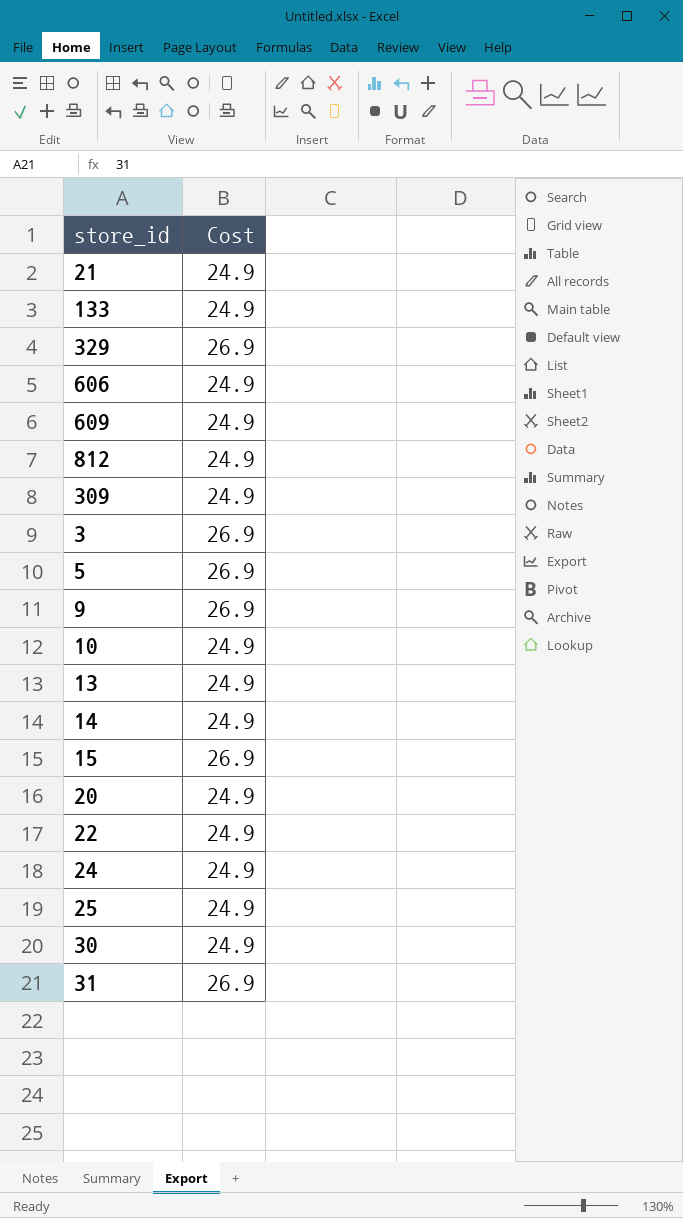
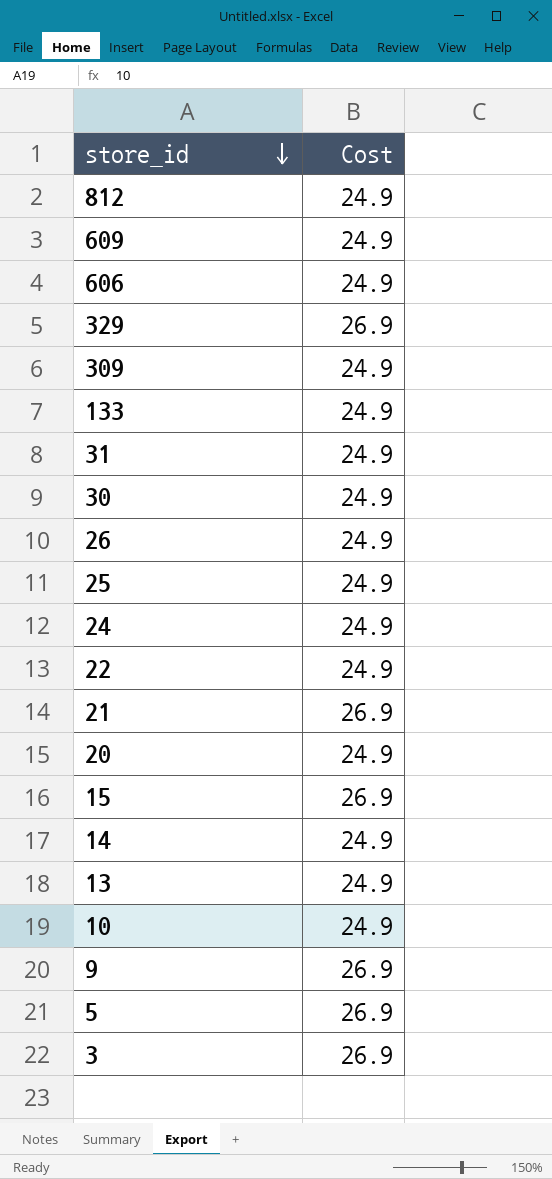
row order: none -> store_id descending
31 | Cost: 26.9 -> 24.9
row 26: none -> 24.9
21 | Cost: 24.9 -> 26.9

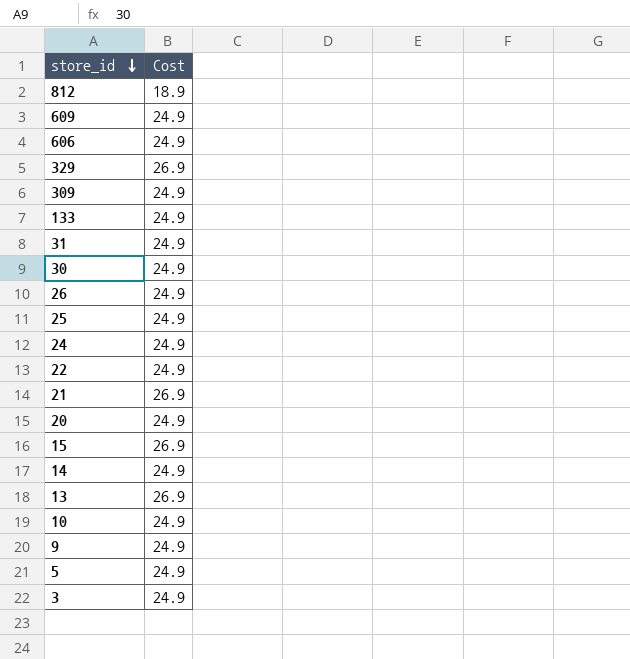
812 | Cost: 24.9 -> 18.9
13 | Cost: 24.9 -> 26.9
9 | Cost: 26.9 -> 24.9
5 | Cost: 26.9 -> 24.9
3 | Cost: 26.9 -> 24.9

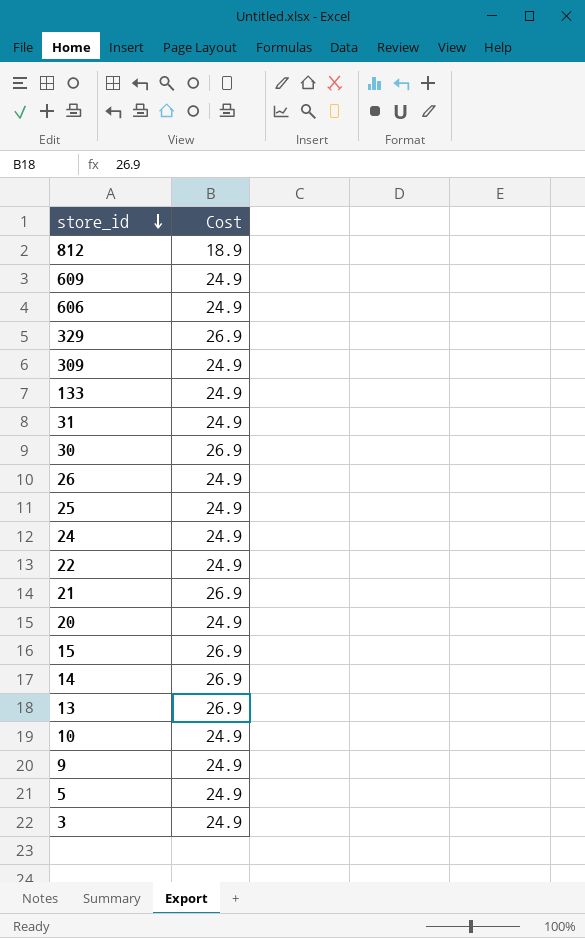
30 | Cost: 24.9 -> 26.9
14 | Cost: 24.9 -> 26.9

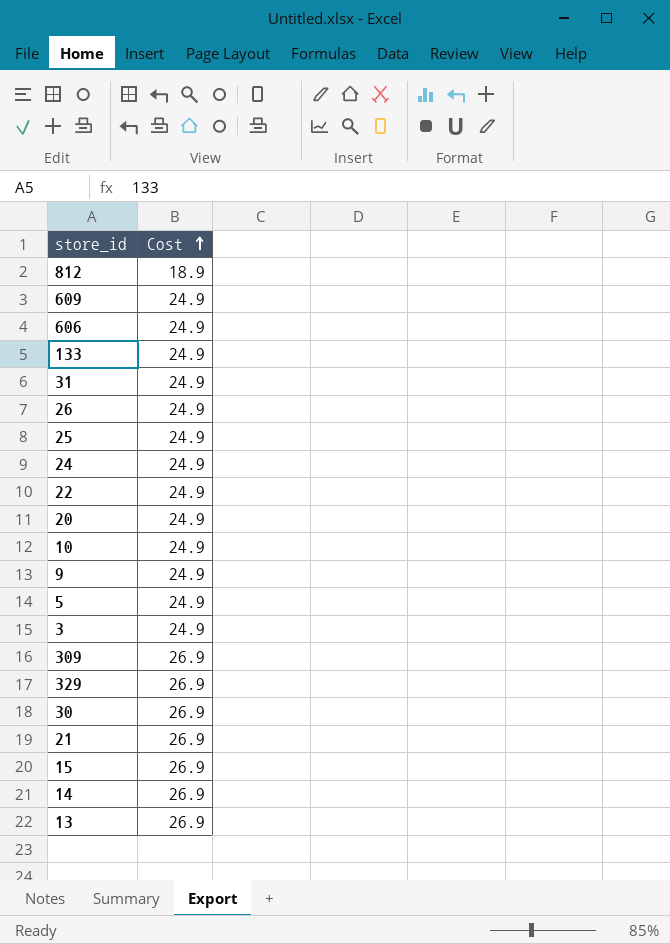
row order: store_id descending -> Cost ascending
309 | Cost: 24.9 -> 26.9

